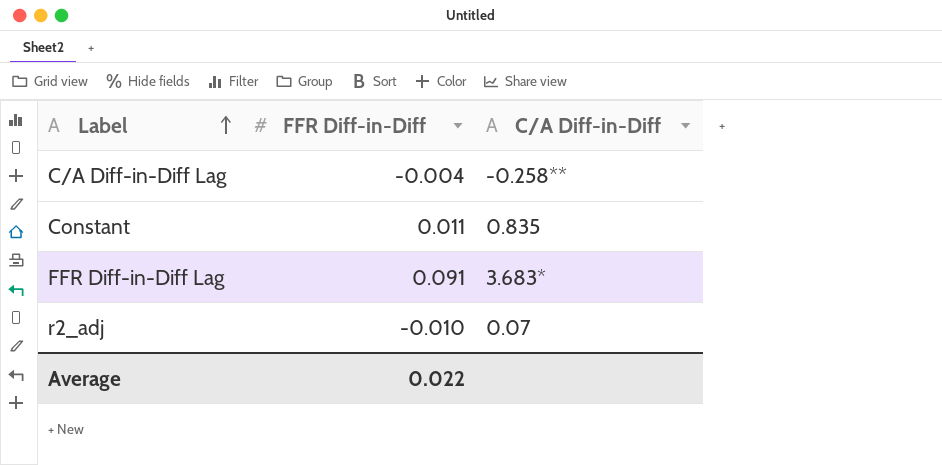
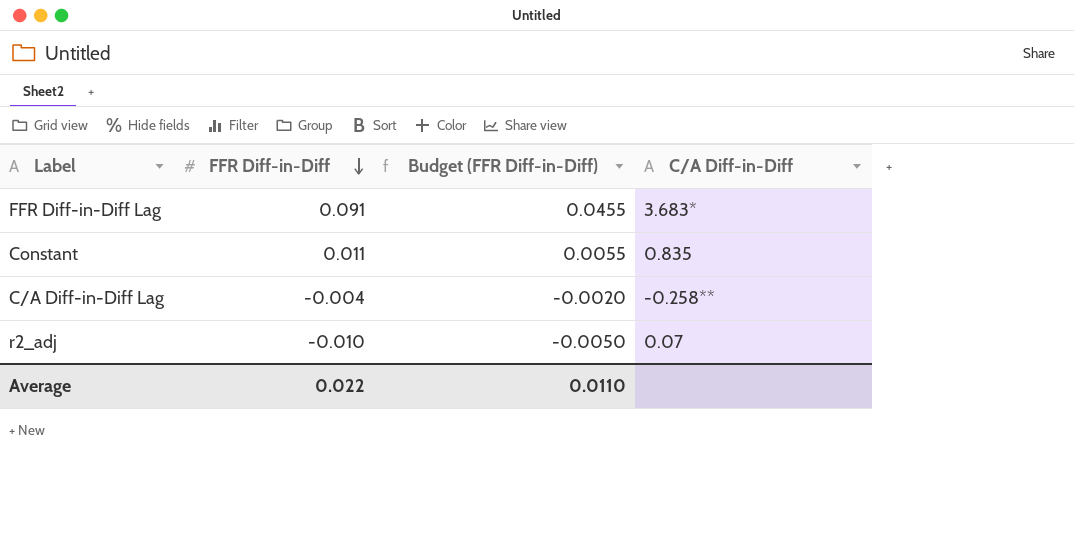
row order: Label ascending -> FFR Diff-in-Diff descending
column Budget (FFR Diff-in-Diff) | formula: none -> [FFR Diff-in-Diff] * 0.5

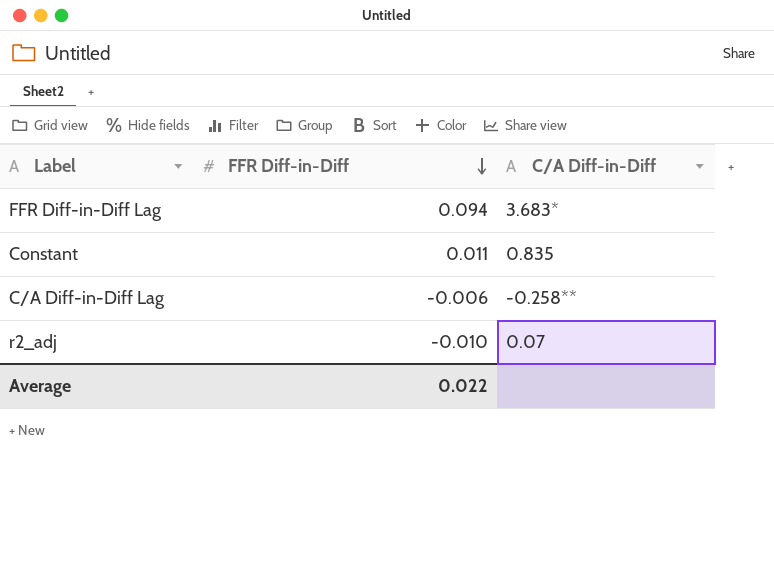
column Budget (FFR Diff-in-Diff) | formula: [FFR Diff-in-Diff] * 0.5 -> none
FFR Diff-in-Diff Lag | FFR Diff-in-Diff: 0.091 -> 0.094
C/A Diff-in-Diff Lag | FFR Diff-in-Diff: -0.004 -> -0.006

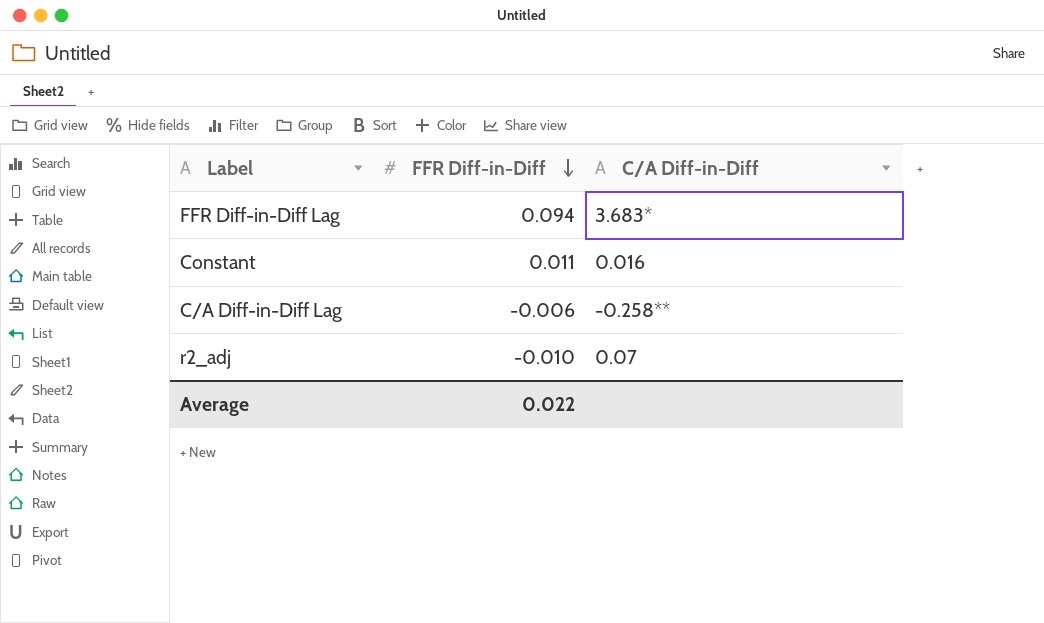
Constant | C/A Diff-in-Diff: 0.835 -> 0.016

